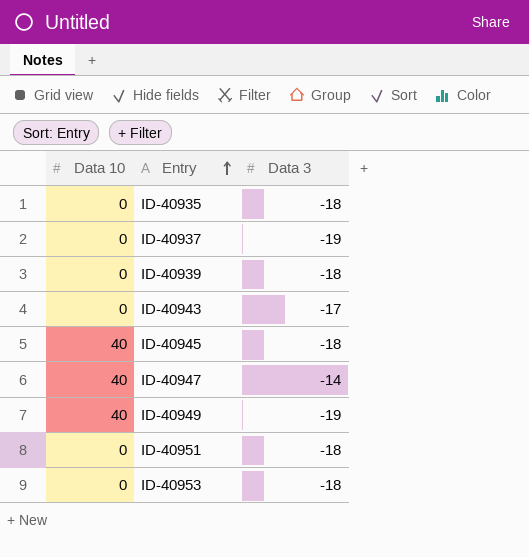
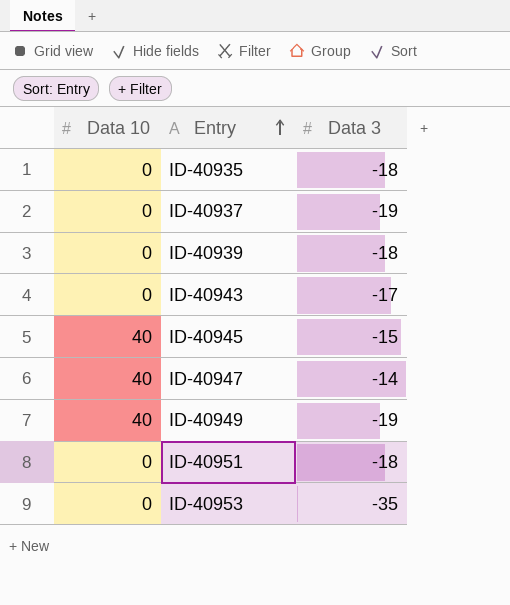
ID-40945 | Data 3: -18 -> -15
ID-40953 | Data 3: -18 -> -35

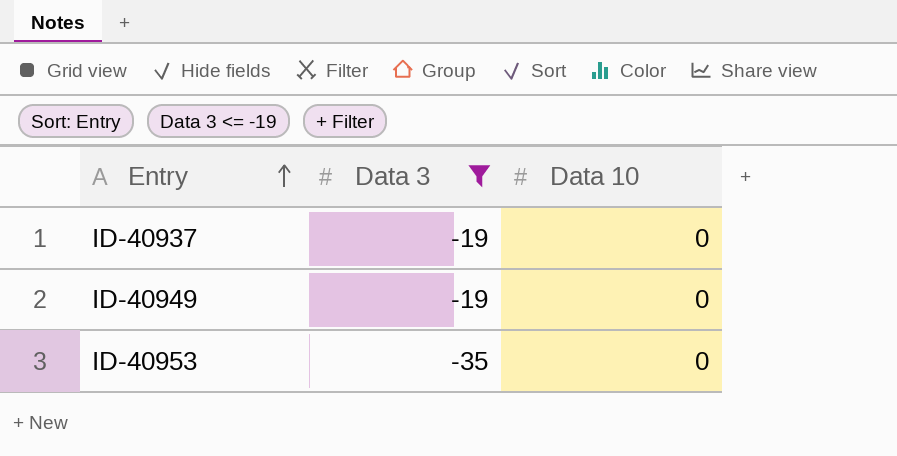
filter: none -> Data 3 <= -19
column Data 10 | position: 1 -> 3
ID-40949 | Data 10: 40 -> 0

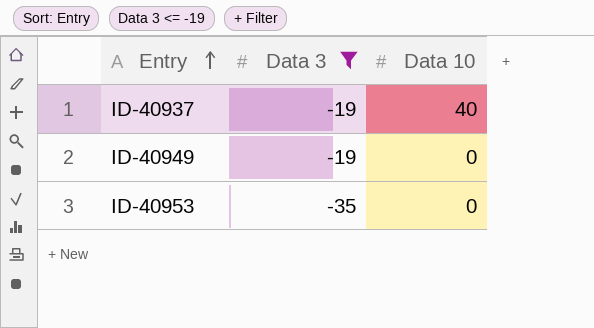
ID-40937 | Data 10: 0 -> 40

